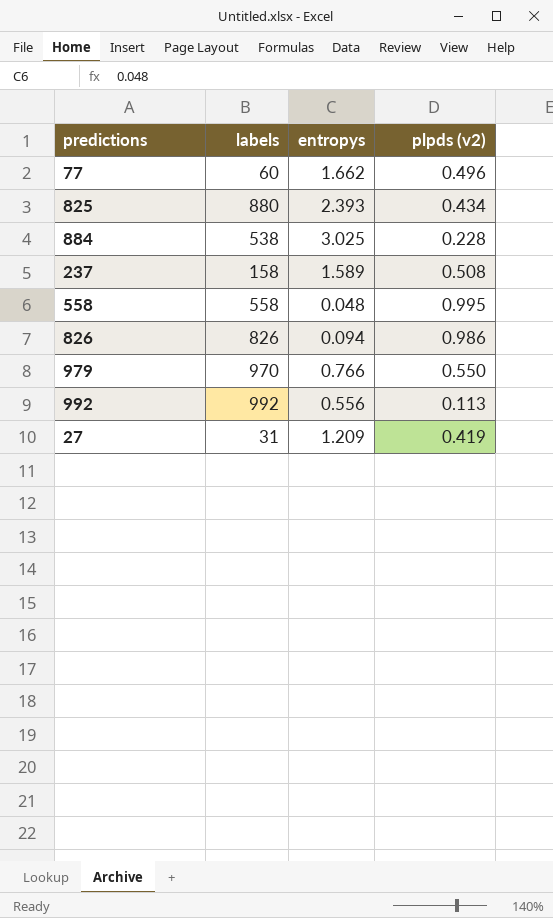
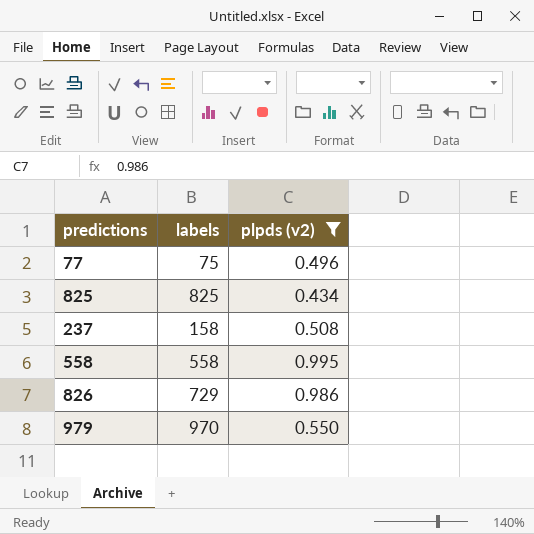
filter: none -> plpds (v2) >= 0.434
column entropys | position: 3 -> none
77 | labels: 60 -> 75
825 | labels: 880 -> 825
826 | labels: 826 -> 729

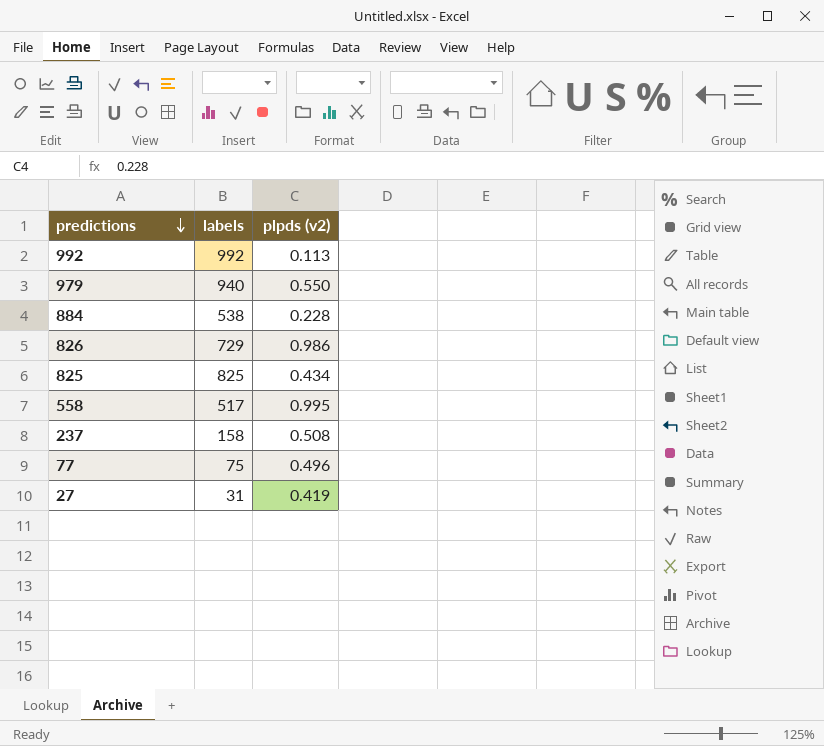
filter: plpds (v2) >= 0.434 -> none
row order: none -> predictions descending
979 | labels: 970 -> 940
558 | labels: 558 -> 517

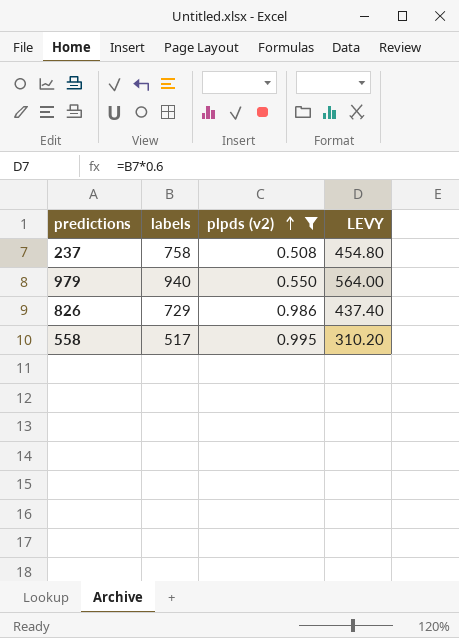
filter: none -> plpds (v2) >= 0.508
row order: predictions descending -> plpds (v2) ascending
column LEVY | formula: none -> [labels] * 0.6
237 | labels: 158 -> 758

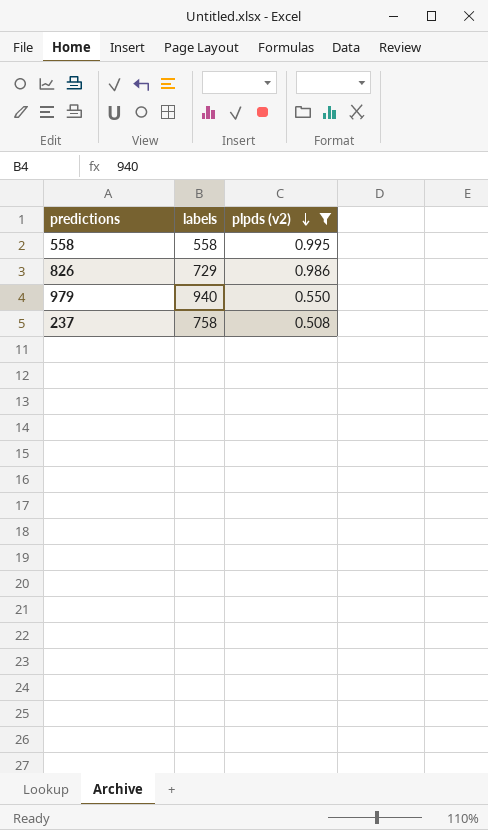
row order: plpds (v2) ascending -> plpds (v2) descending
column LEVY | formula: [labels] * 0.6 -> none
558 | labels: 517 -> 558

